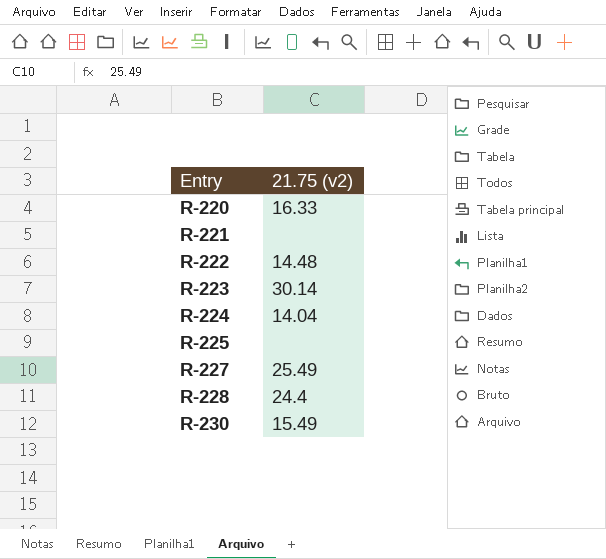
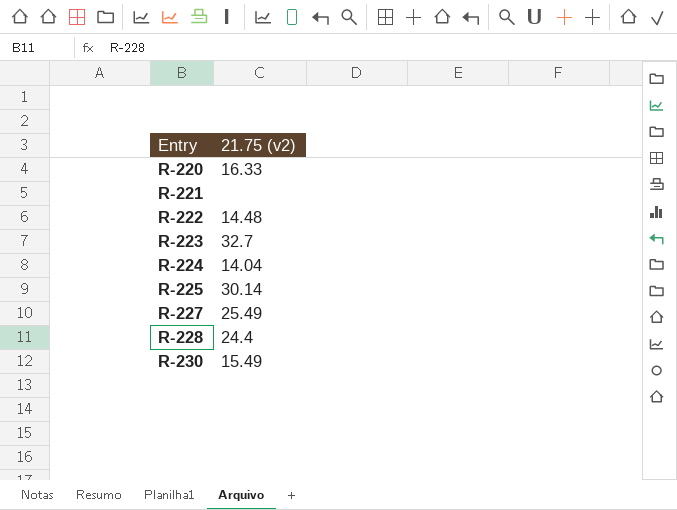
R-223 | 21.75 (v2): 30.14 -> 32.7
R-225 | 21.75 (v2): none -> 30.14

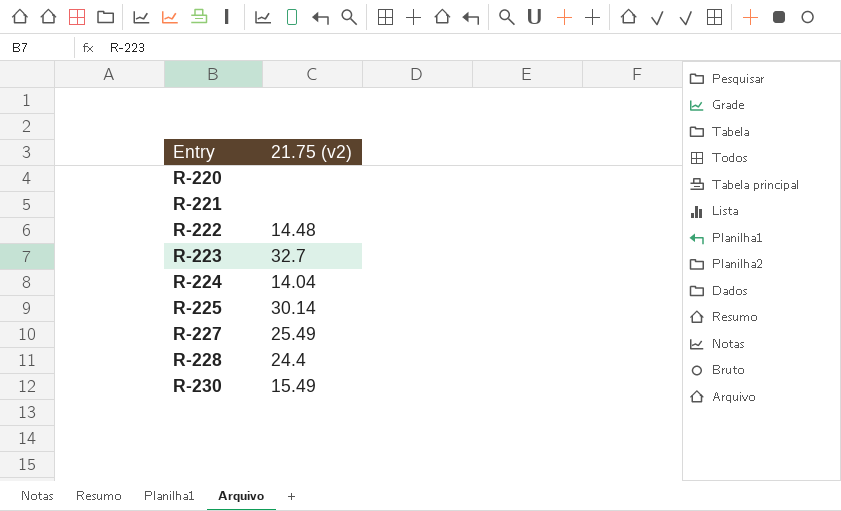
R-220 | 21.75 (v2): 16.33 -> none

